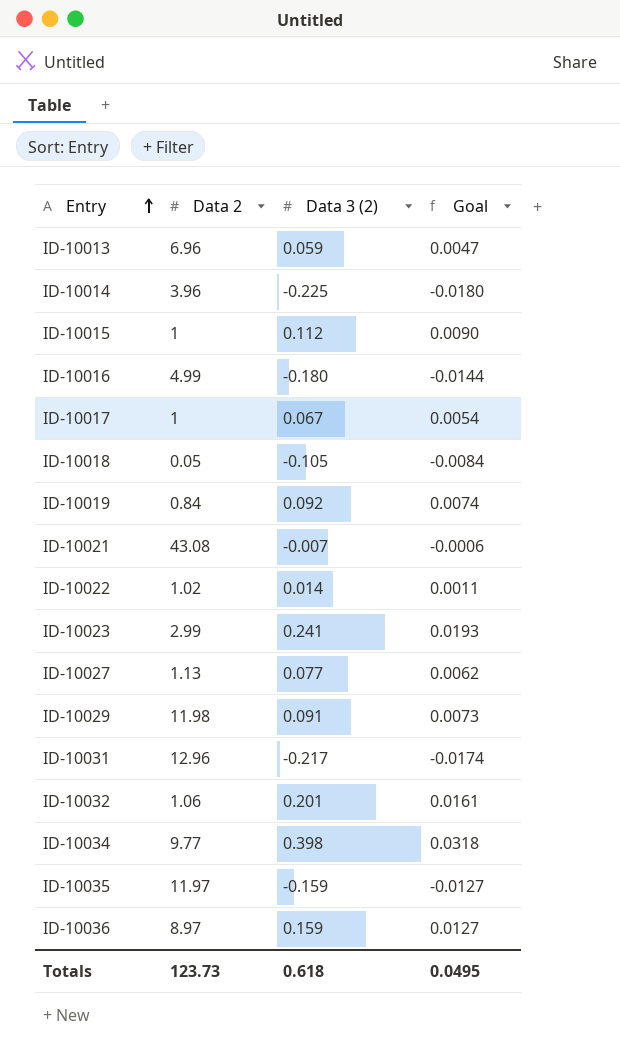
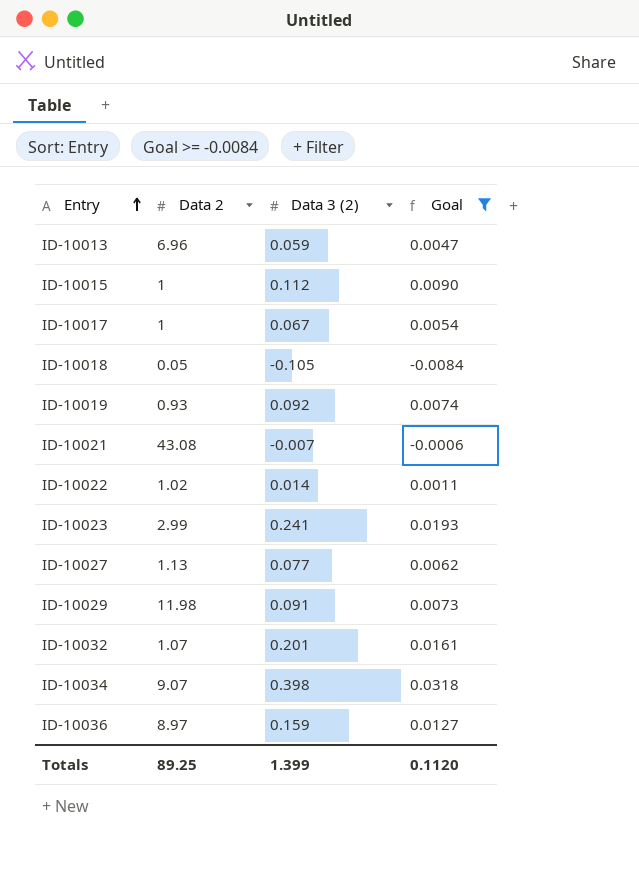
filter: none -> Goal >= -0.0084
ID-10019 | Data 2: 0.84 -> 0.93
ID-10032 | Data 2: 1.06 -> 1.07
ID-10034 | Data 2: 9.77 -> 9.07
Totals | Data 2: 123.73 -> 89.25
Totals | Data 3 (2): 0.618 -> 1.399
Totals | Goal: 0.0495 -> 0.1120

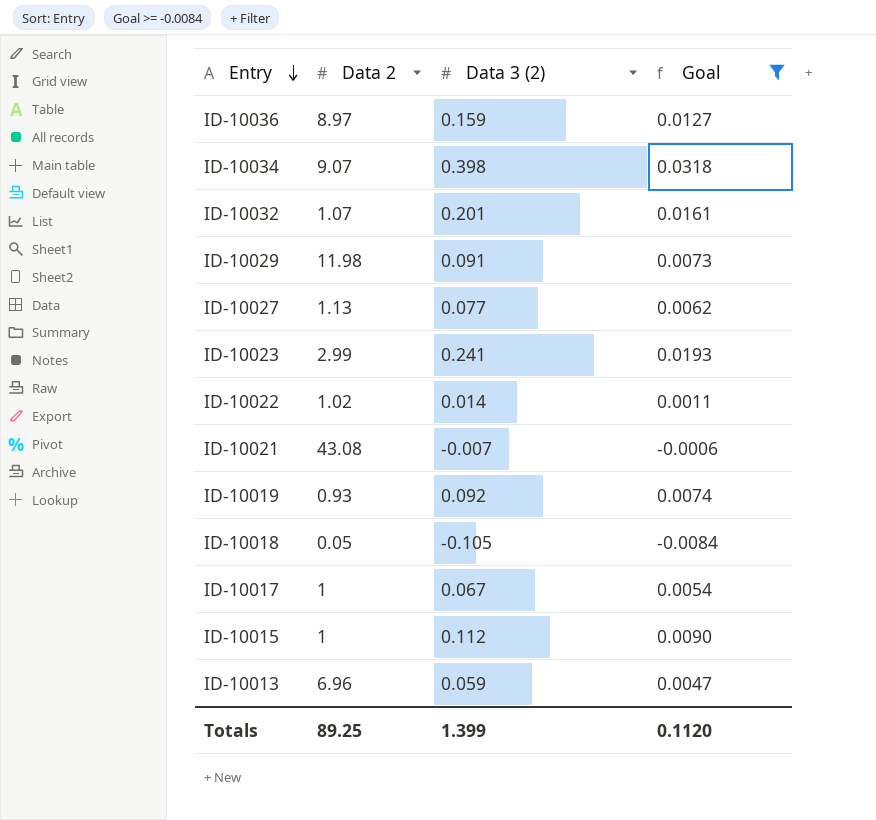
row order: Entry ascending -> Entry descending

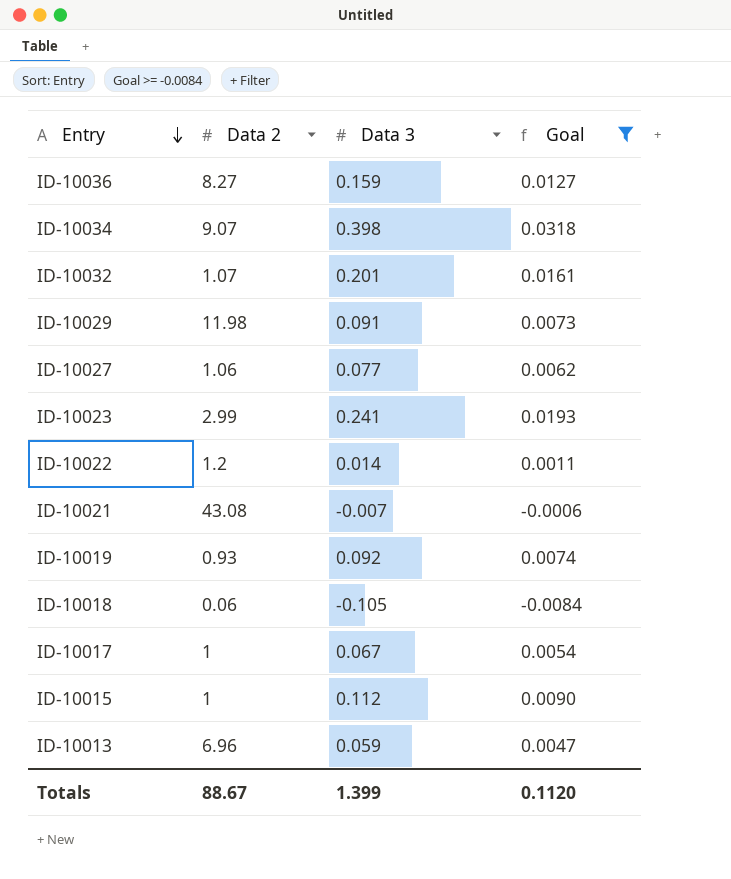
column name: Data 3 (2) -> Data 3
ID-10036 | Data 2: 8.97 -> 8.27
ID-10027 | Data 2: 1.13 -> 1.06
ID-10022 | Data 2: 1.02 -> 1.2
ID-10018 | Data 2: 0.05 -> 0.06
Totals | Data 2: 89.25 -> 88.67

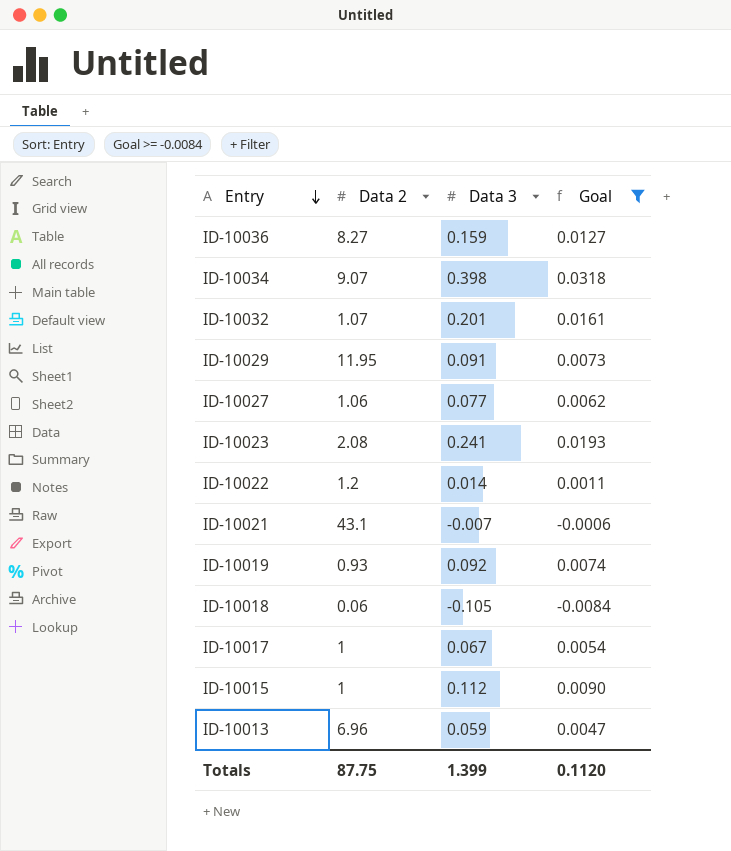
ID-10029 | Data 2: 11.98 -> 11.95
ID-10023 | Data 2: 2.99 -> 2.08
ID-10021 | Data 2: 43.08 -> 43.1
Totals | Data 2: 88.67 -> 87.75

